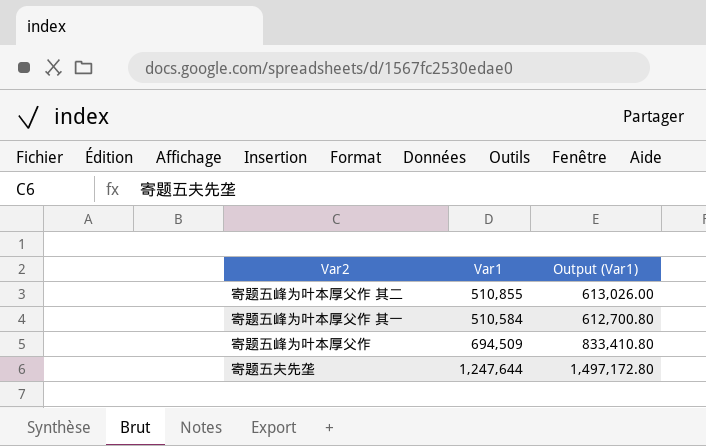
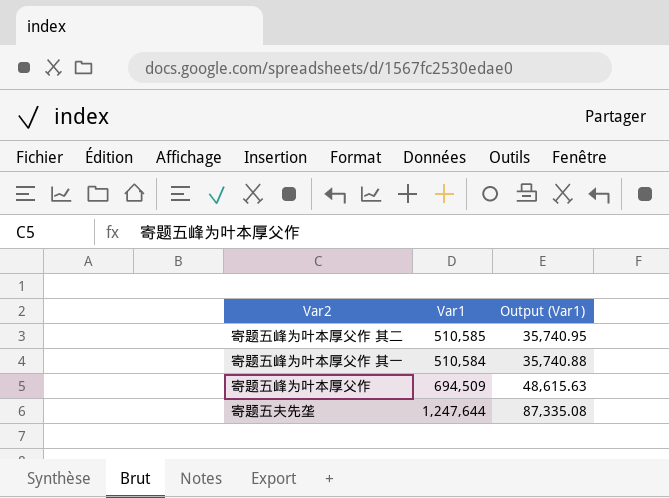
column Output (Var1) | formula: [Var1] * 1.2 -> [Var1] * 0.07
寄题五峰为叶本厚父作 其二 | Var1: 510,855 -> 510,585

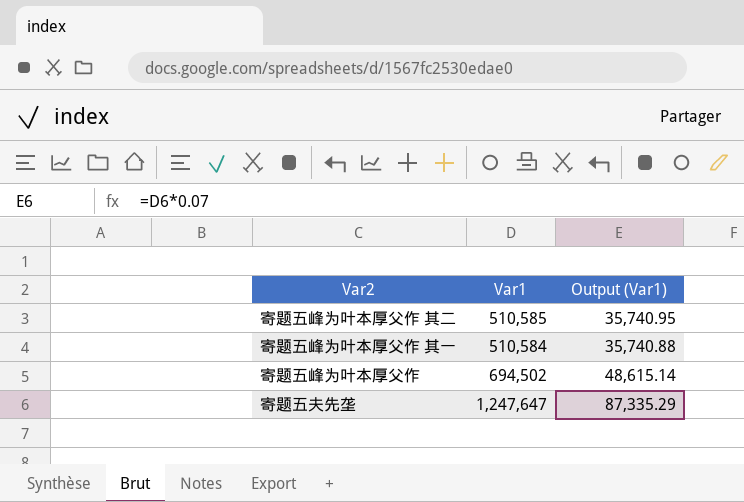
寄题五峰为叶本厚父作 | Var1: 694,509 -> 694,502
寄题五峰为叶本厚父作 | Output (Var1): 48,615.63 -> 48,615.14
寄题五夫先垄 | Var1: 1,247,644 -> 1,247,647
寄题五夫先垄 | Output (Var1): 87,335.08 -> 87,335.29

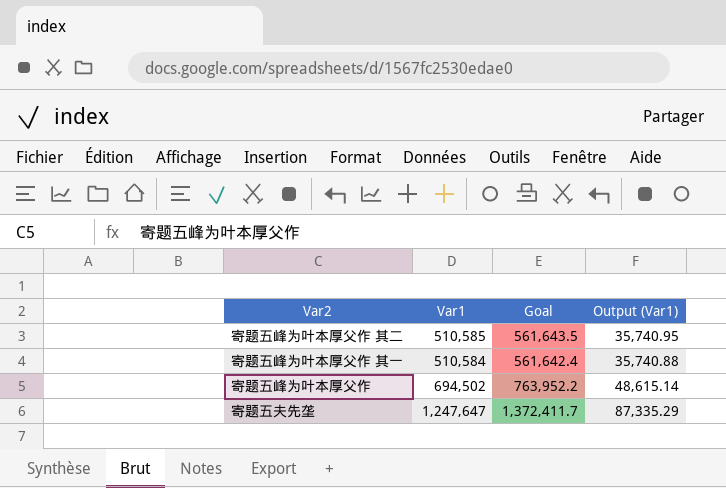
column Goal | formula: none -> [Var1] * 1.1

